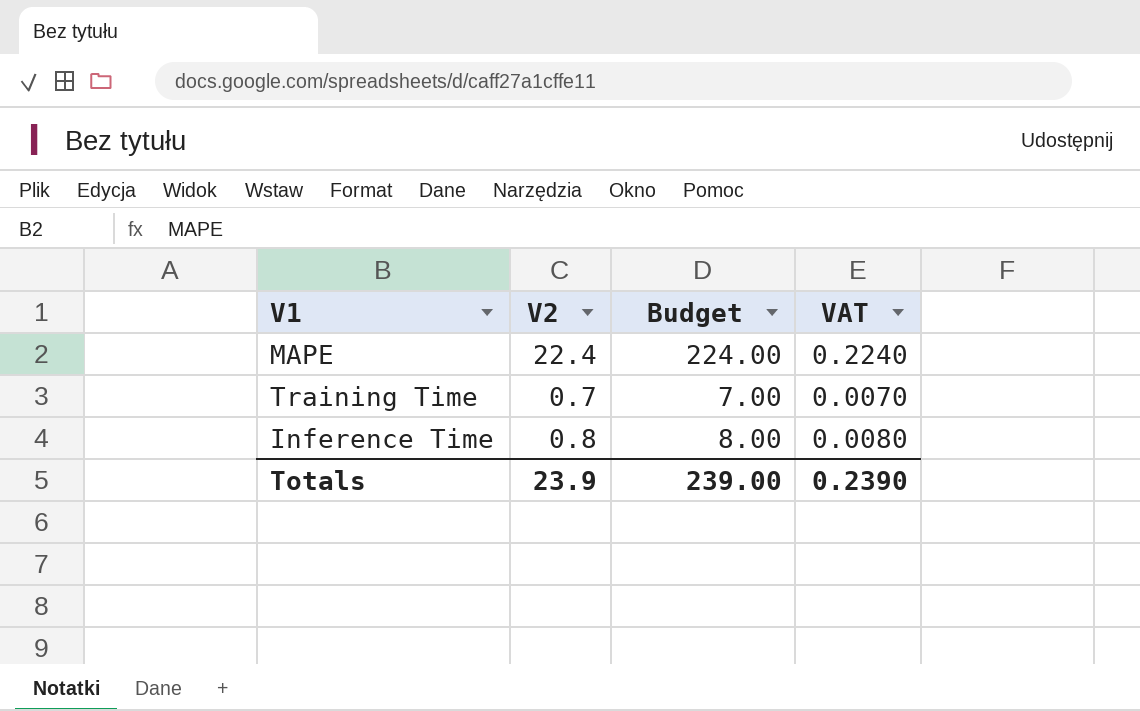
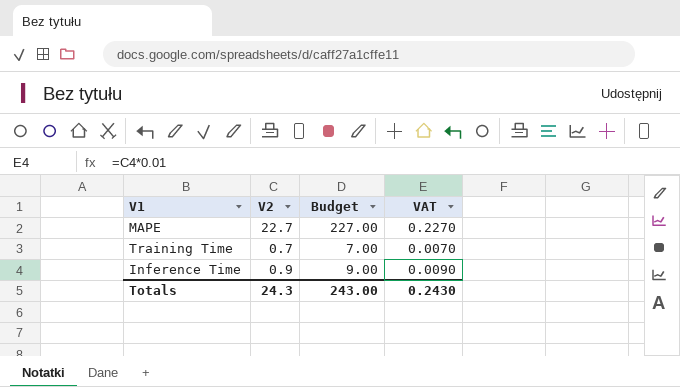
MAPE | V2: 22.4 -> 22.7
MAPE | Budget: 224.00 -> 227.00
MAPE | VAT: 0.2240 -> 0.2270
Inference Time | V2: 0.8 -> 0.9
Inference Time | Budget: 8.00 -> 9.00
Inference Time | VAT: 0.0080 -> 0.0090
Totals | V2: 23.9 -> 24.3
Totals | Budget: 239.00 -> 243.00
Totals | VAT: 0.2390 -> 0.2430

